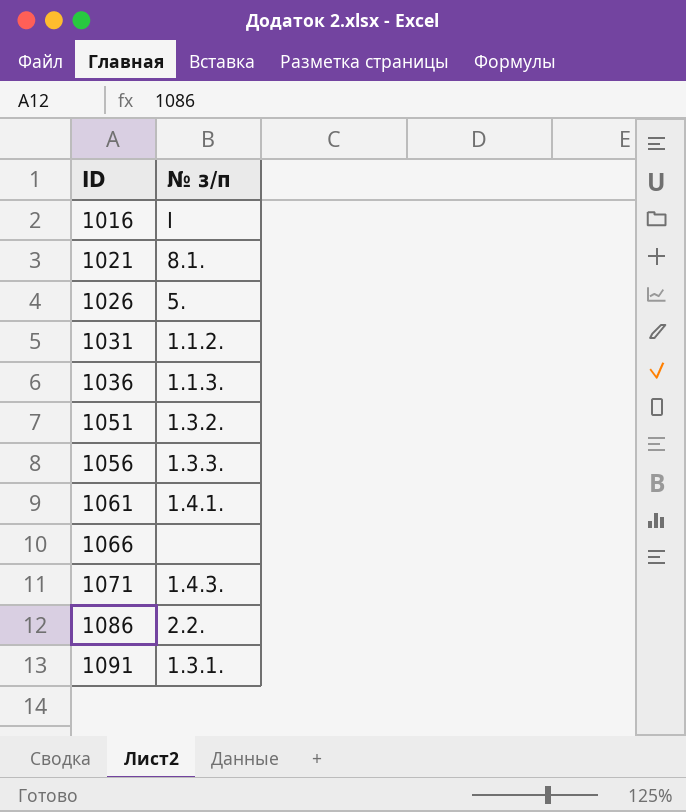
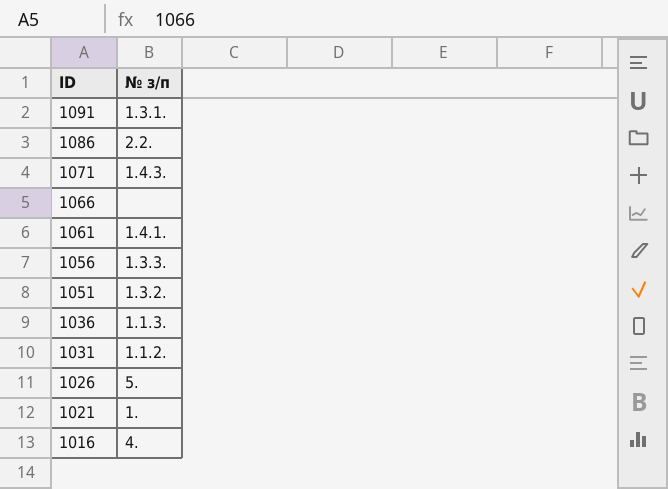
row order: ID ascending -> ID descending
1021 | № з/п: 8.1. -> 1.
1016 | № з/п: І -> 4.

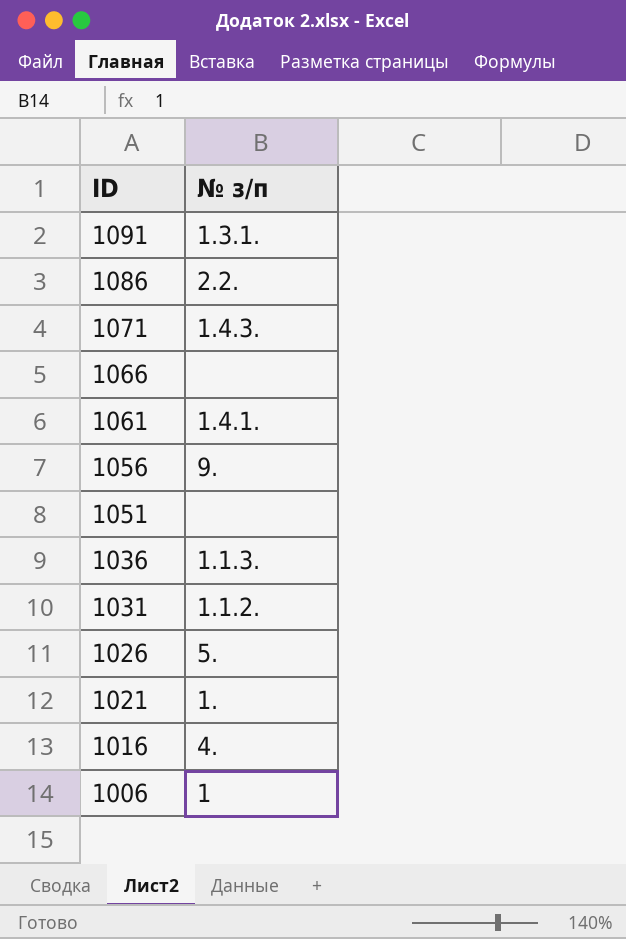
1056 | № з/п: 1.3.3. -> 9.
1051 | № з/п: 1.3.2. -> none
row 1006: none -> 1

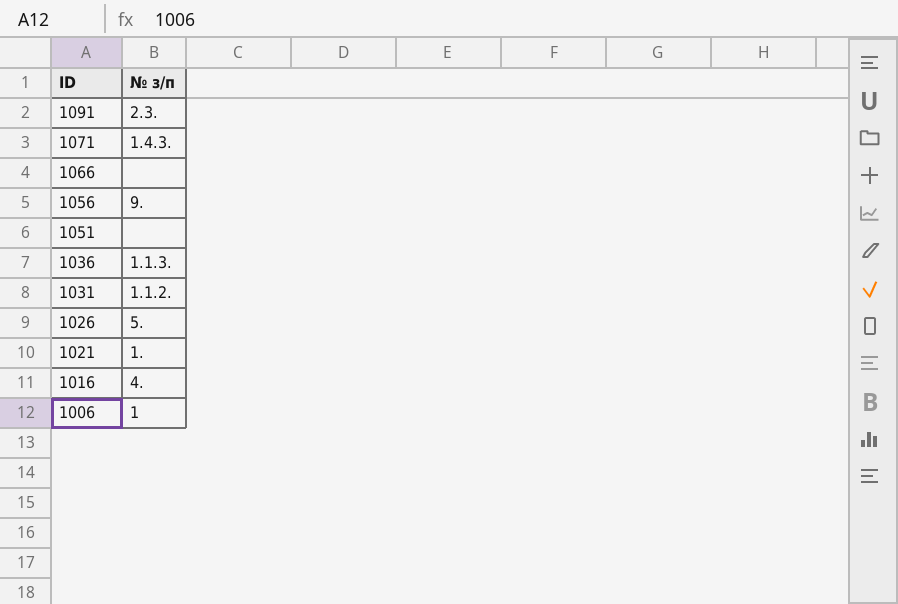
row 1086: 2.2. -> none
row 1061: 1.4.1. -> none
1091 | № з/п: 1.3.1. -> 2.3.

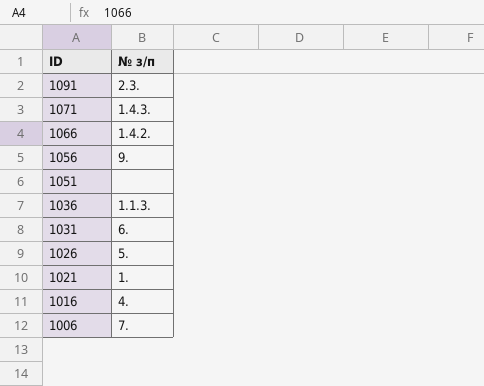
1066 | № з/п: none -> 1.4.2.
1031 | № з/п: 1.1.2. -> 6.
1006 | № з/п: 1 -> 7.

